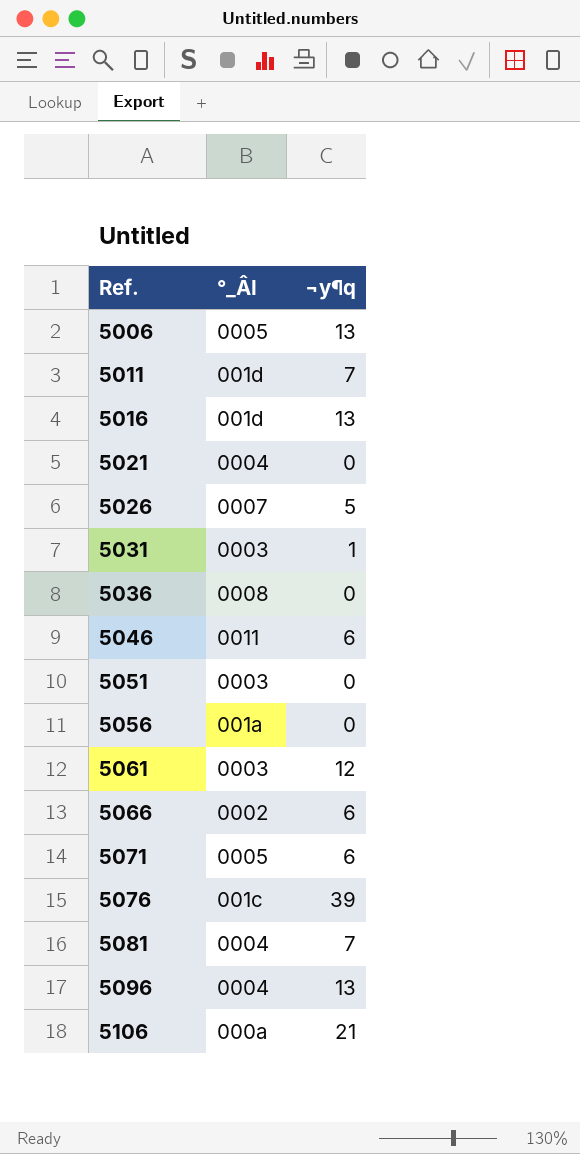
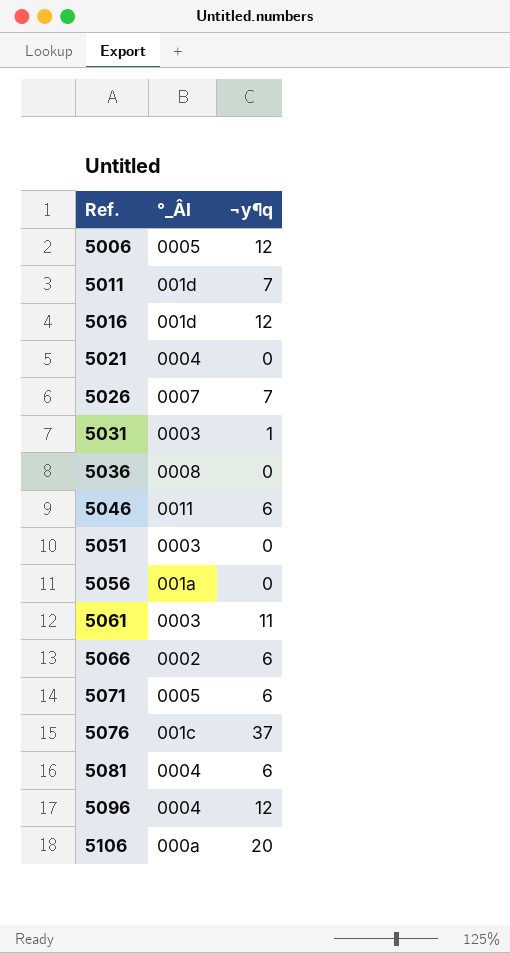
5006 | ¬y¶q: 13 -> 12
5016 | ¬y¶q: 13 -> 12
5026 | ¬y¶q: 5 -> 7
5061 | ¬y¶q: 12 -> 11
5076 | ¬y¶q: 39 -> 37
5081 | ¬y¶q: 7 -> 6
5096 | ¬y¶q: 13 -> 12
5106 | ¬y¶q: 21 -> 20

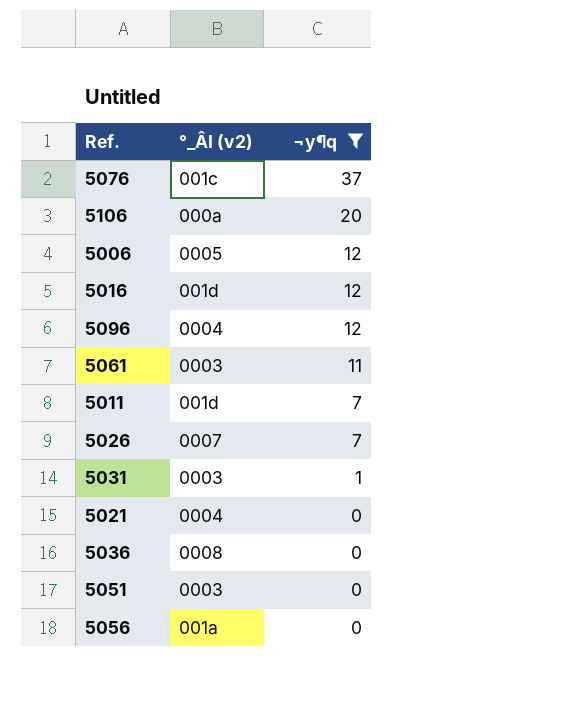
filter: none -> ¬y¶q != 6
row order: Ref. ascending -> ¬y¶q descending
column name: °_ÂI -> °_ÂI (v2)

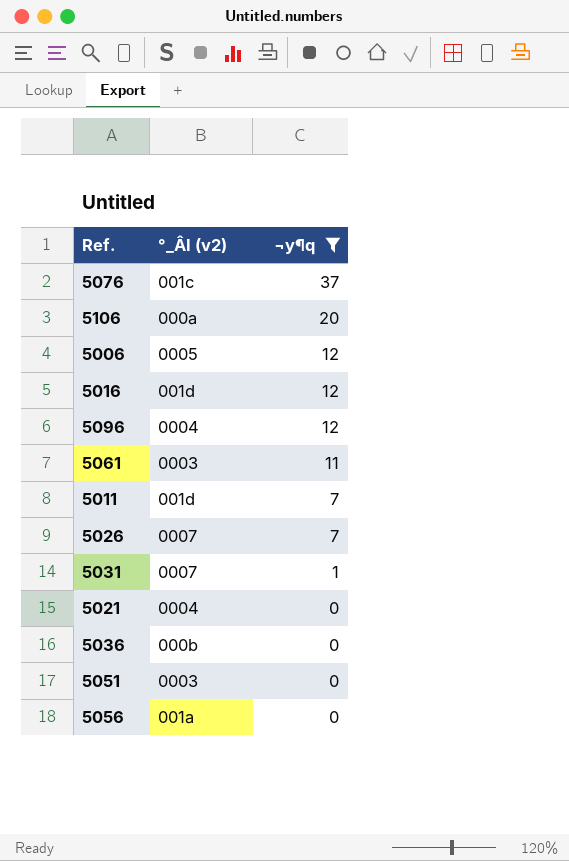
5031 | °_ÂI (v2): 0003 -> 0007
5036 | °_ÂI (v2): 0008 -> 000b

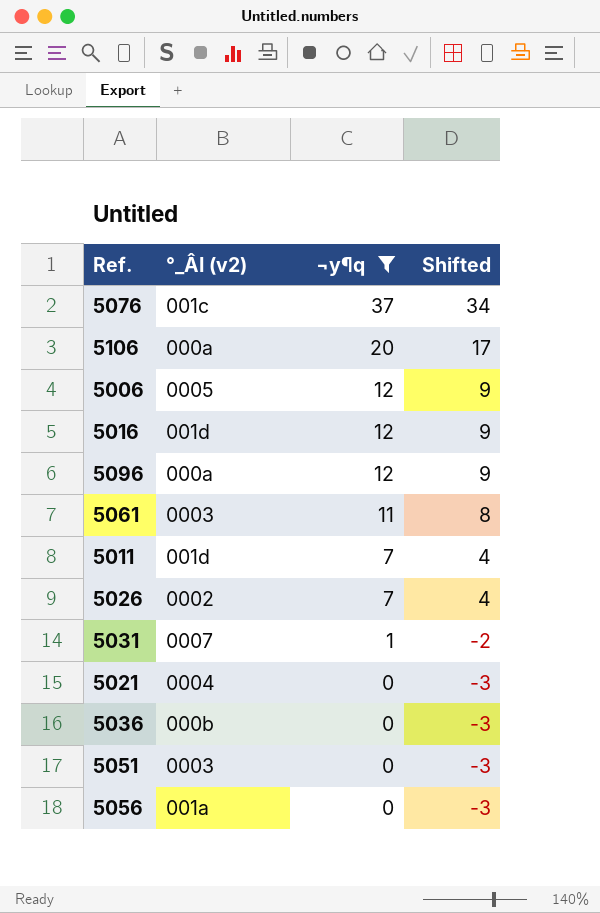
column Shifted | formula: none -> [¬y¶q] - 3
5096 | °_ÂI (v2): 0004 -> 000a
5026 | °_ÂI (v2): 0007 -> 0002

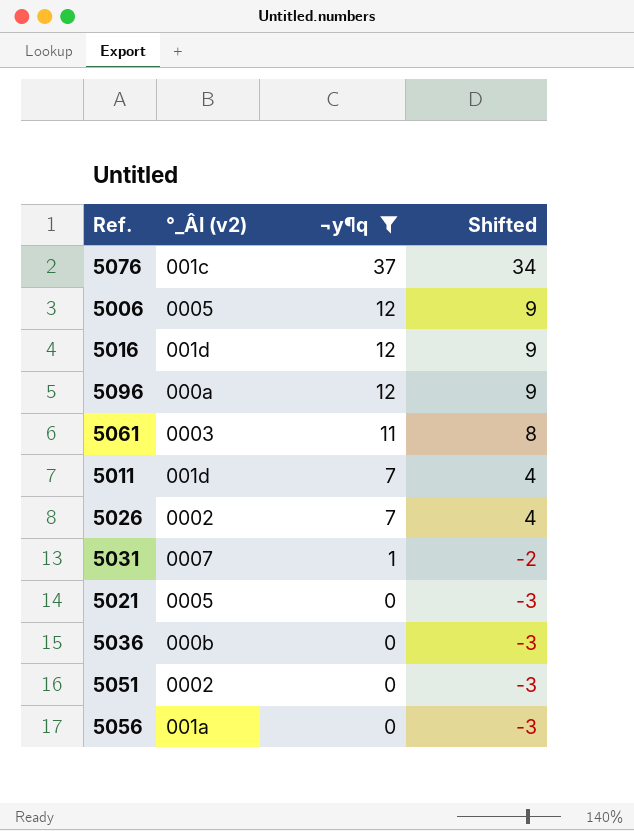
row 5106: 000a | 20 | 17 -> none
5021 | °_ÂI (v2): 0004 -> 0005
5051 | °_ÂI (v2): 0003 -> 0002

